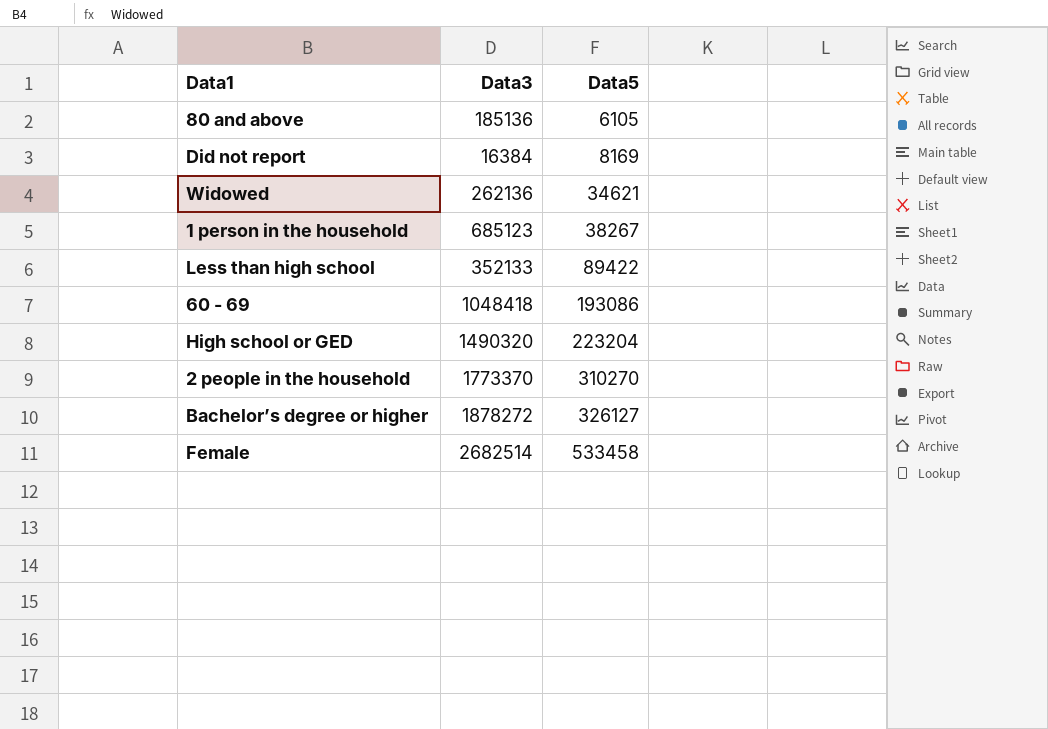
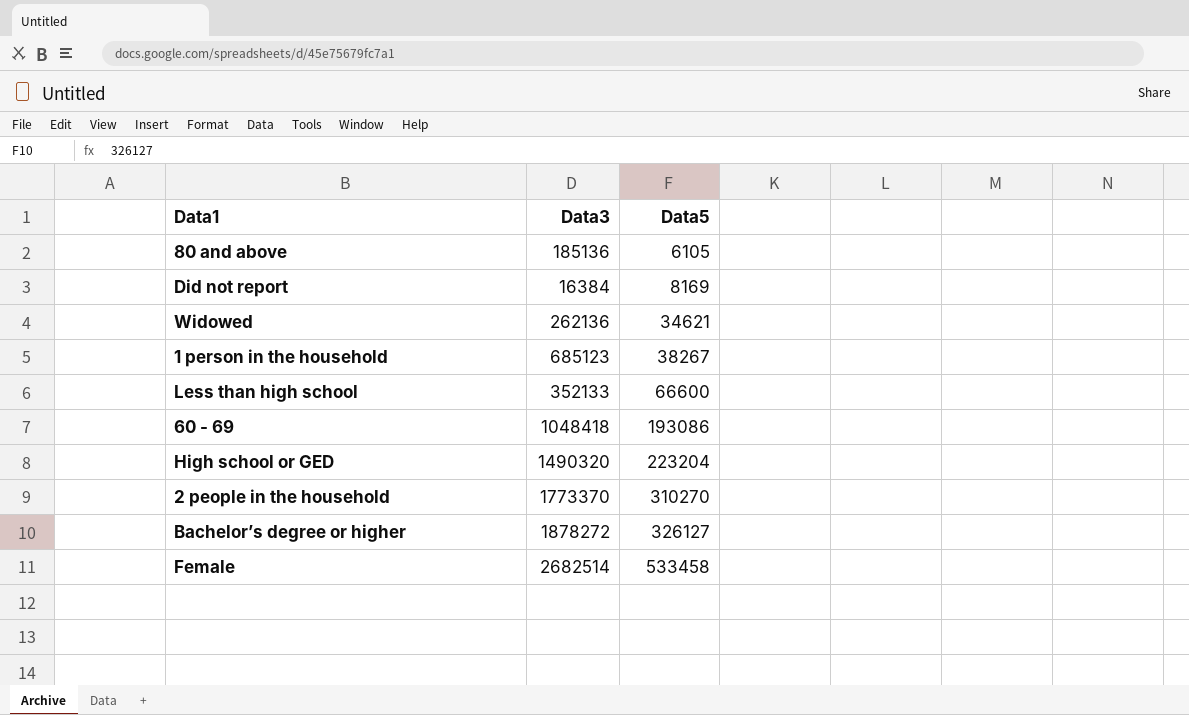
Less than high school | Data5: 89422 -> 66600

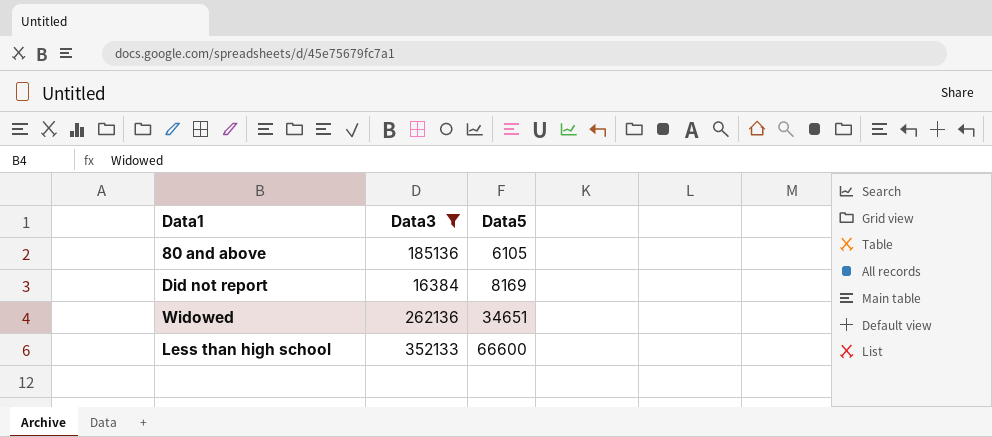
filter: none -> Data3 <= 352133
Widowed | Data5: 34621 -> 34651

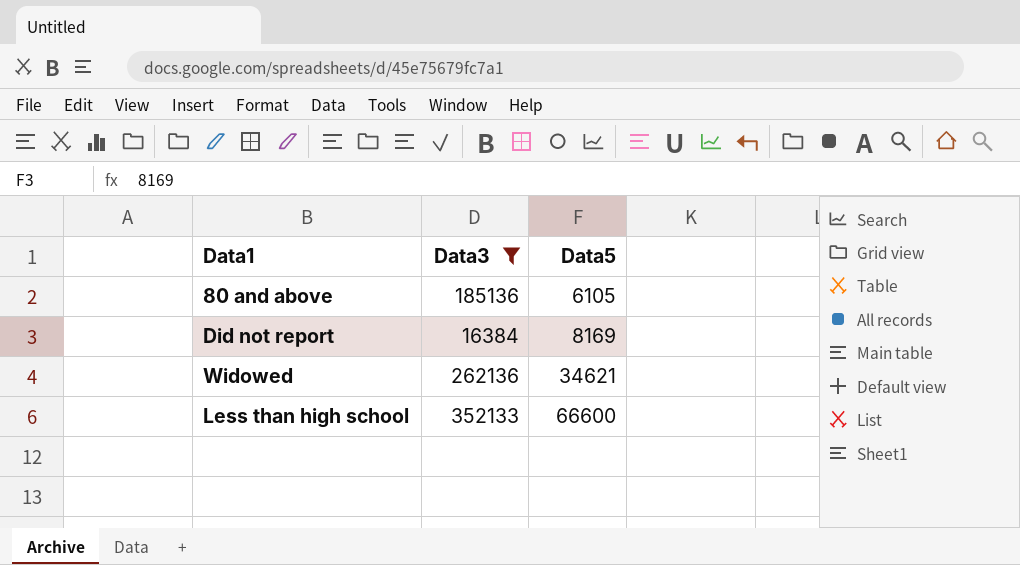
Widowed | Data5: 34651 -> 34621

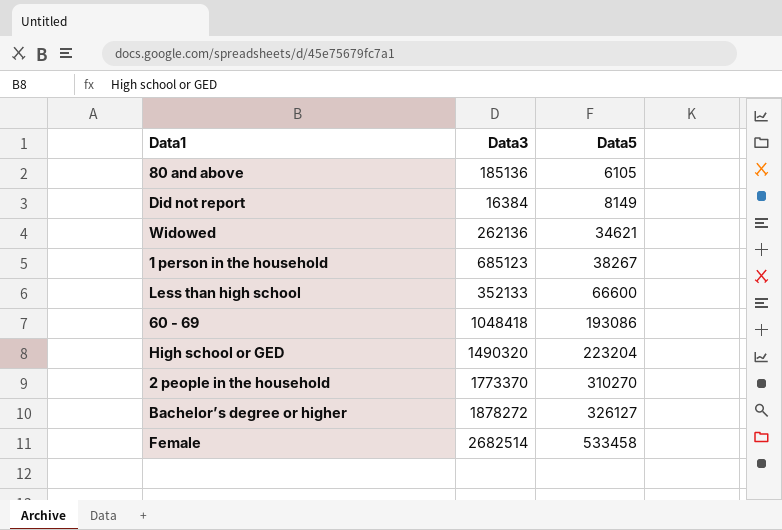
filter: Data3 <= 352133 -> none
Did not report | Data5: 8169 -> 8149

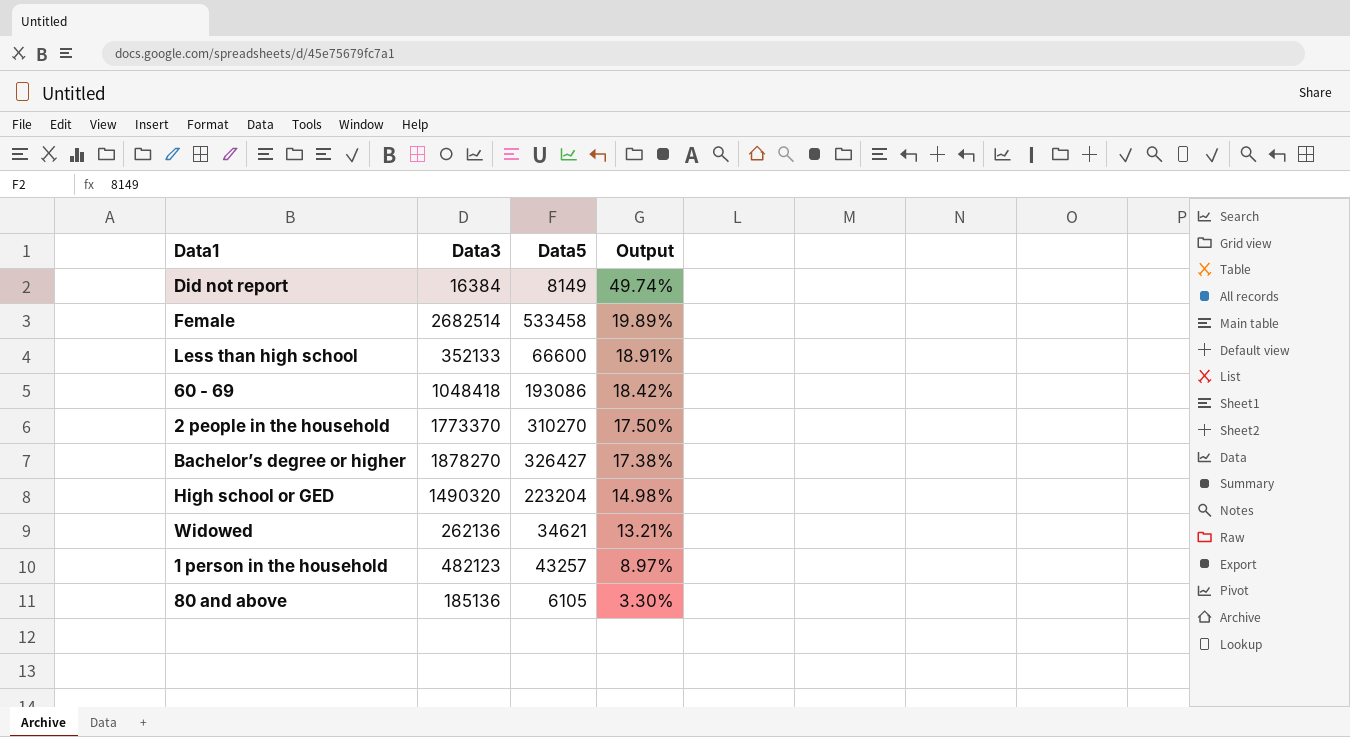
row order: Data5 ascending -> Output descending
column Output | formula: none -> [Data5] / [Data3]
Bachelor’s degree or higher | Data3: 1878272 -> 1878270
Bachelor’s degree or higher | Data5: 326127 -> 326427
1 person in the household | Data3: 685123 -> 482123
1 person in the household | Data5: 38267 -> 43257

